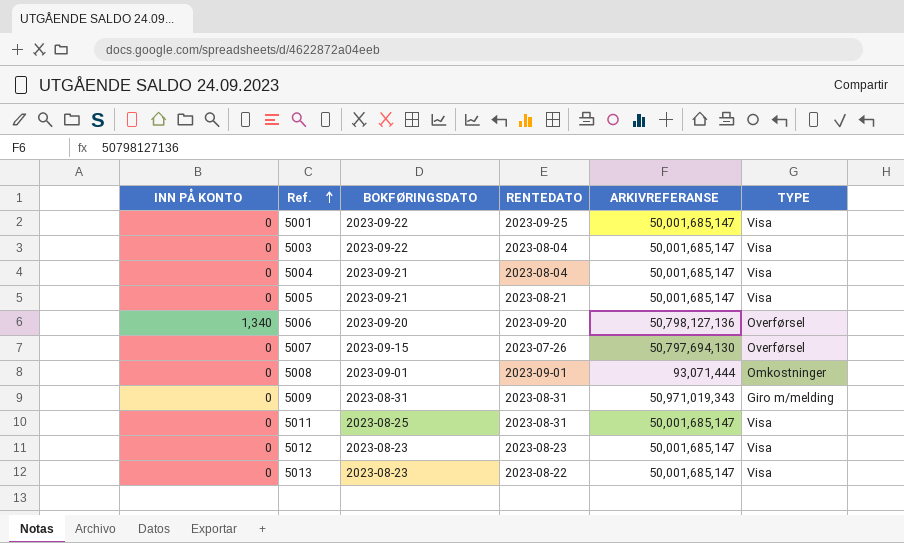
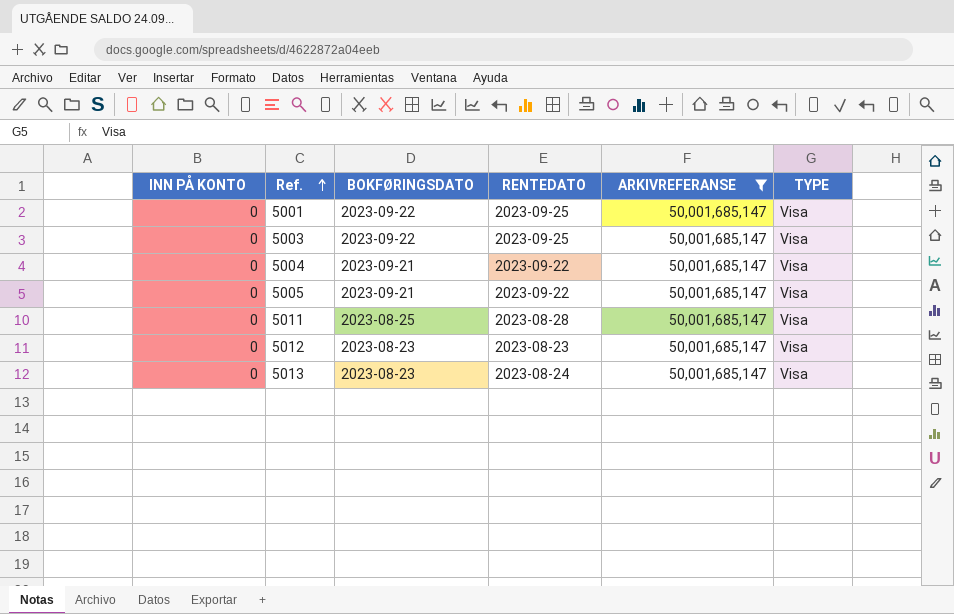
filter: none -> ARKIVREFERANSE = 50,001,685,147
5003 | RENTEDATO: 2023-08-04 -> 2023-09-25
5004 | RENTEDATO: 2023-08-04 -> 2023-09-22
5005 | RENTEDATO: 2023-08-21 -> 2023-09-22
5011 | RENTEDATO: 2023-08-31 -> 2023-08-28
5013 | RENTEDATO: 2023-08-22 -> 2023-08-24

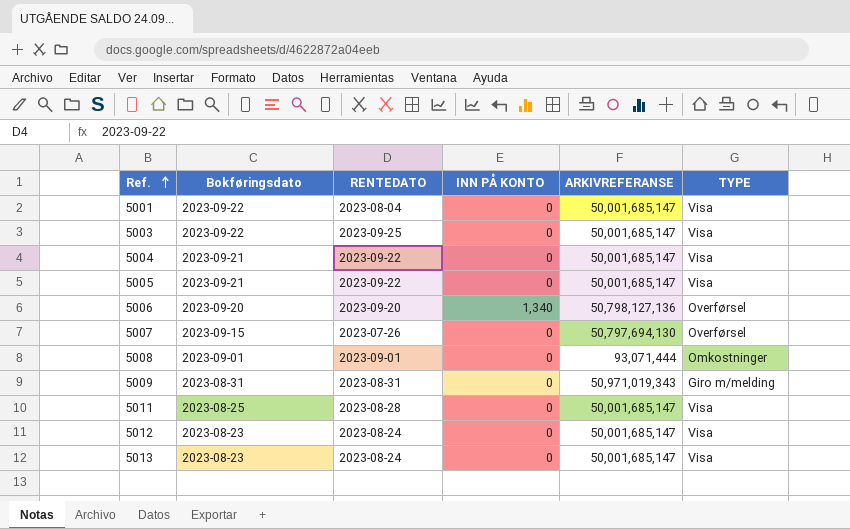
filter: ARKIVREFERANSE = 50,001,685,147 -> none
column name: BOKFØRINGSDATO -> Bokføringsdato
column INN PÅ KONTO | position: 1 -> 4
5001 | RENTEDATO: 2023-09-25 -> 2023-08-04
5012 | RENTEDATO: 2023-08-23 -> 2023-08-24

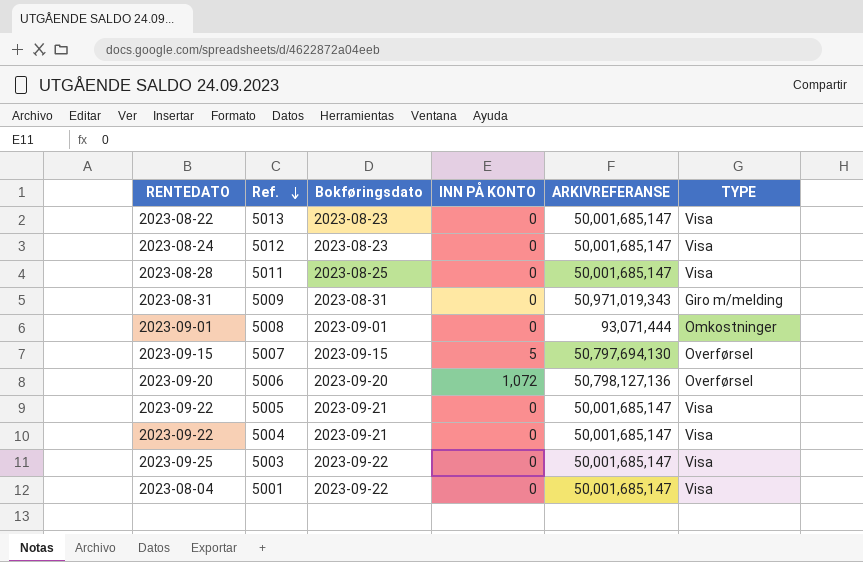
row order: Ref. ascending -> Ref. descending
column RENTEDATO | position: 3 -> 1
5013 | RENTEDATO: 2023-08-24 -> 2023-08-22
5007 | RENTEDATO: 2023-07-26 -> 2023-09-15
5007 | INN PÅ KONTO: 0 -> 5
5006 | INN PÅ KONTO: 1,340 -> 1,072

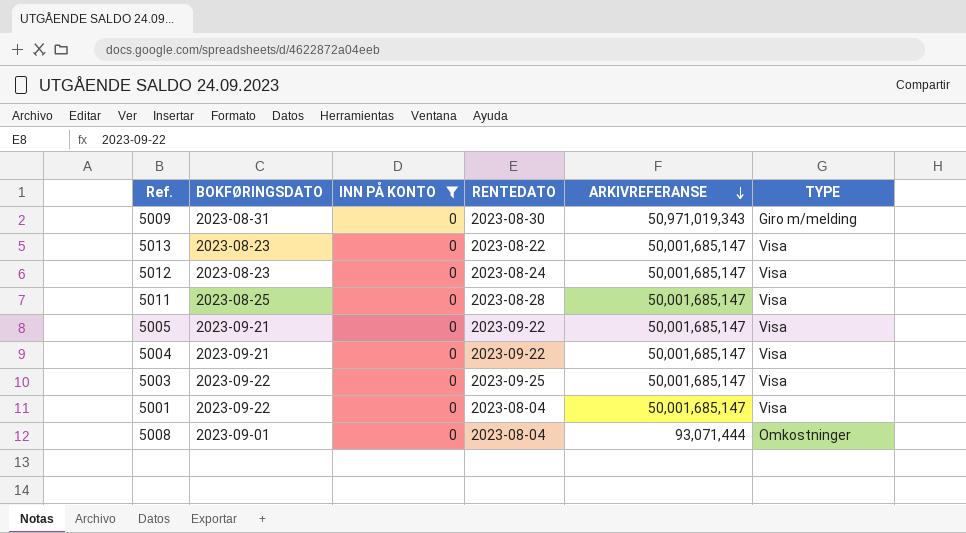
filter: none -> INN PÅ KONTO = 0
row order: Ref. descending -> ARKIVREFERANSE descending
column name: Bokføringsdato -> BOKFØRINGSDATO
column RENTEDATO | position: 1 -> 4
5009 | RENTEDATO: 2023-08-31 -> 2023-08-30
5008 | RENTEDATO: 2023-09-01 -> 2023-08-04

